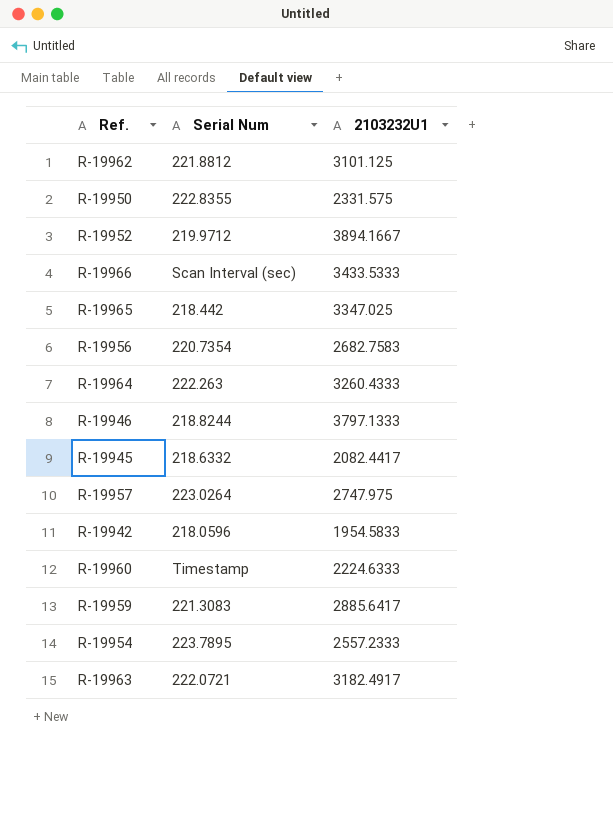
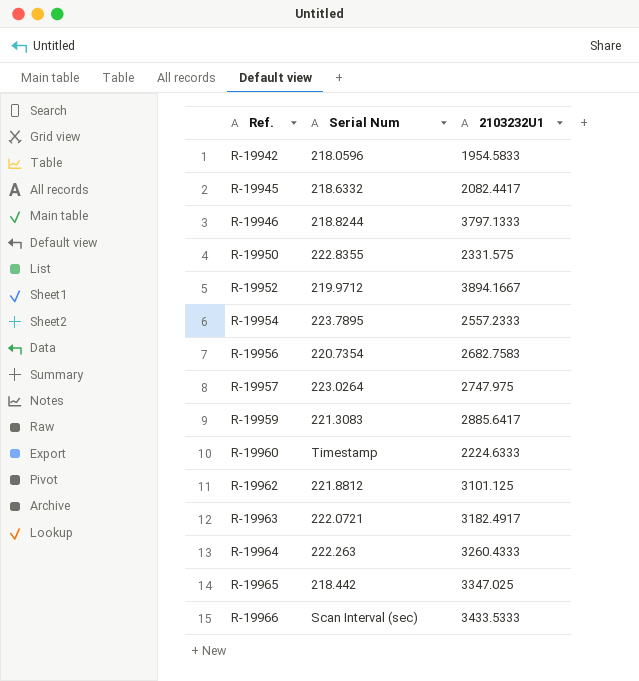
row order: none -> Ref. ascending

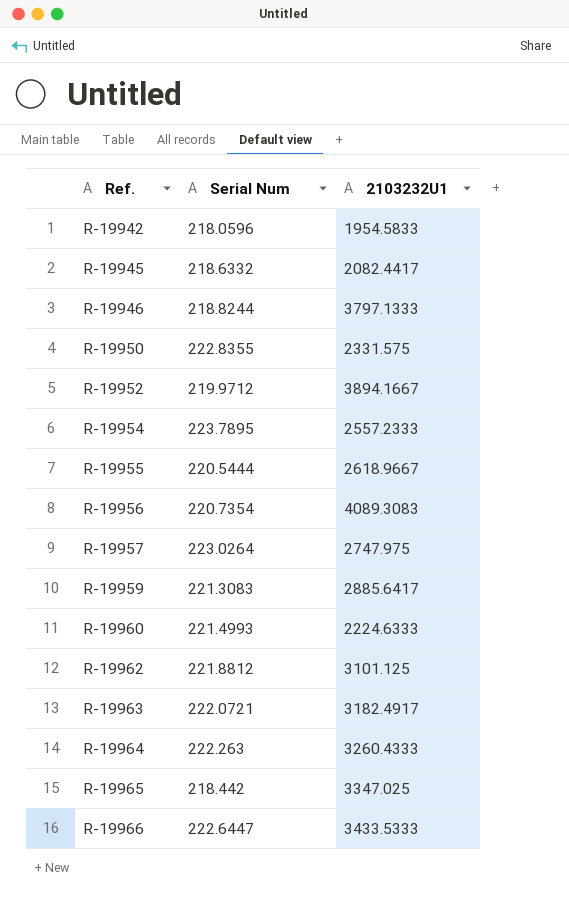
row R-19955: none -> 220.5444 | 2618.9667
R-19956 | 2103232U1: 2682.7583 -> 4089.3083
R-19960 | Serial Num: Timestamp -> 221.4993
R-19966 | Serial Num: Scan Interval (sec) -> 222.6447

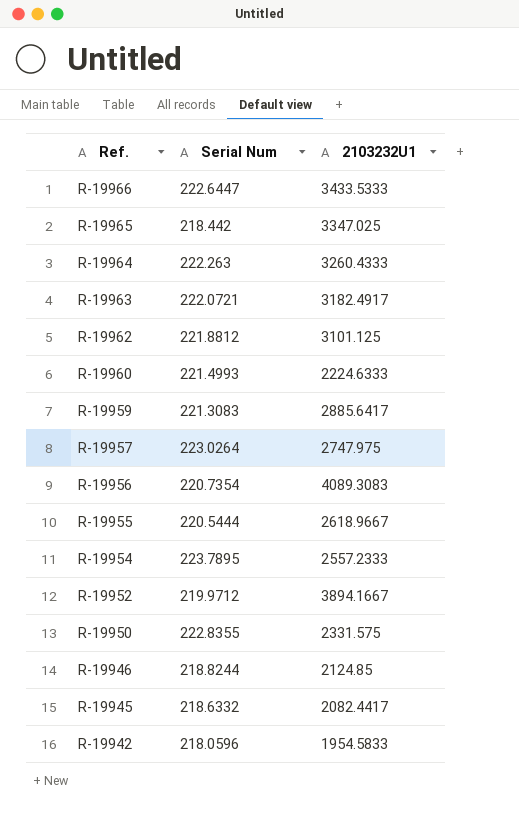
row order: Ref. ascending -> Ref. descending
R-19946 | 2103232U1: 3797.1333 -> 2124.85

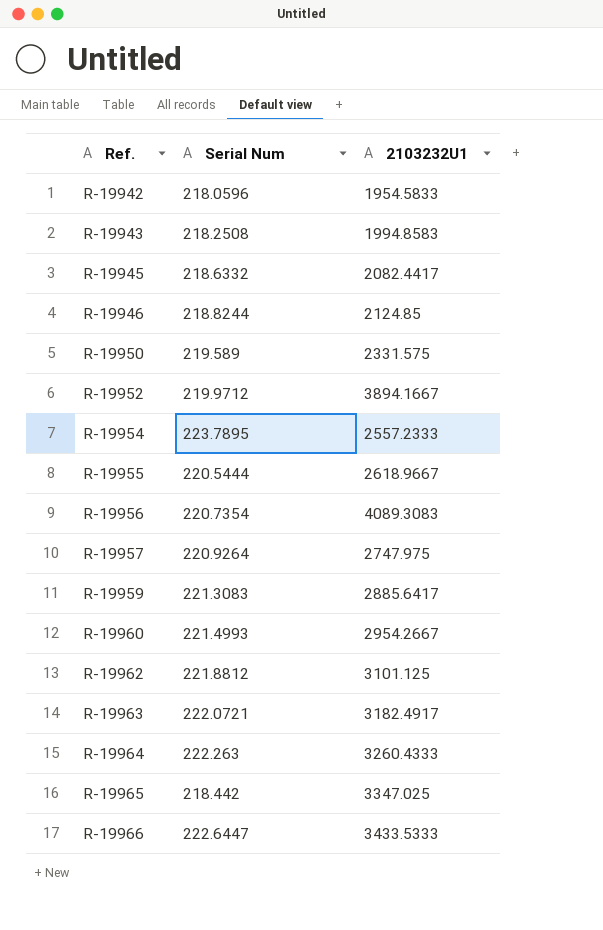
row order: Ref. descending -> Ref. ascending
row R-19943: none -> 218.2508 | 1994.8583
R-19950 | Serial Num: 222.8355 -> 219.589
R-19957 | Serial Num: 223.0264 -> 220.9264
R-19960 | 2103232U1: 2224.6333 -> 2954.2667

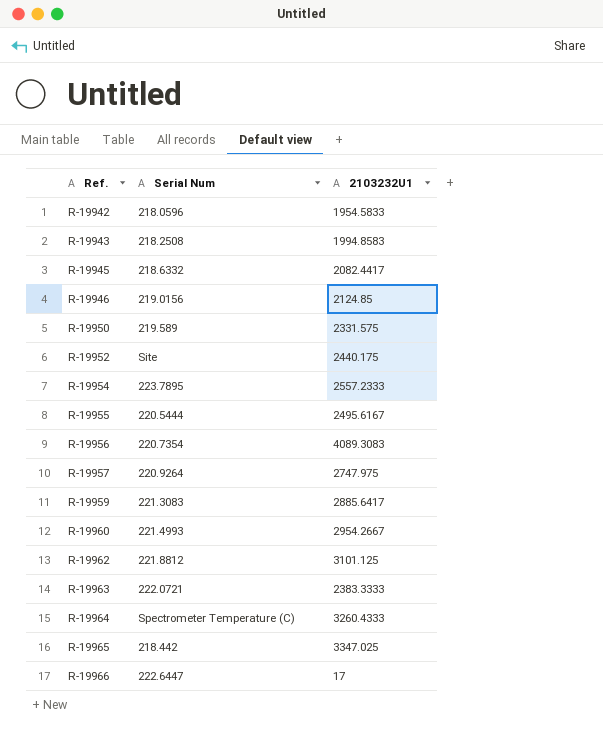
R-19946 | Serial Num: 218.8244 -> 219.0156
R-19952 | Serial Num: 219.9712 -> Site
R-19952 | 2103232U1: 3894.1667 -> 2440.175
R-19955 | 2103232U1: 2618.9667 -> 2495.6167
R-19963 | 2103232U1: 3182.4917 -> 2383.3333
R-19964 | Serial Num: 222.263 -> Spectrometer Temperature (C)
R-19966 | 2103232U1: 3433.5333 -> 17

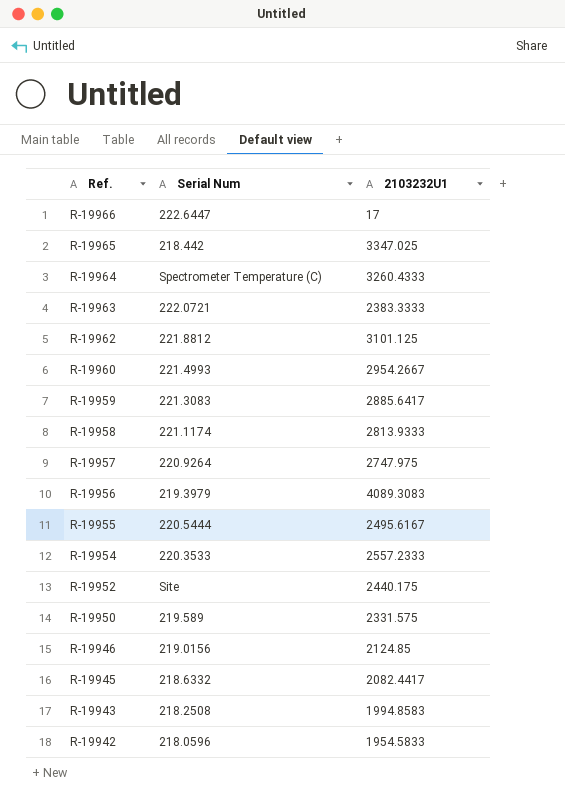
row order: Ref. ascending -> Ref. descending
row R-19958: none -> 221.1174 | 2813.9333
R-19956 | Serial Num: 220.7354 -> 219.3979
R-19954 | Serial Num: 223.7895 -> 220.3533

